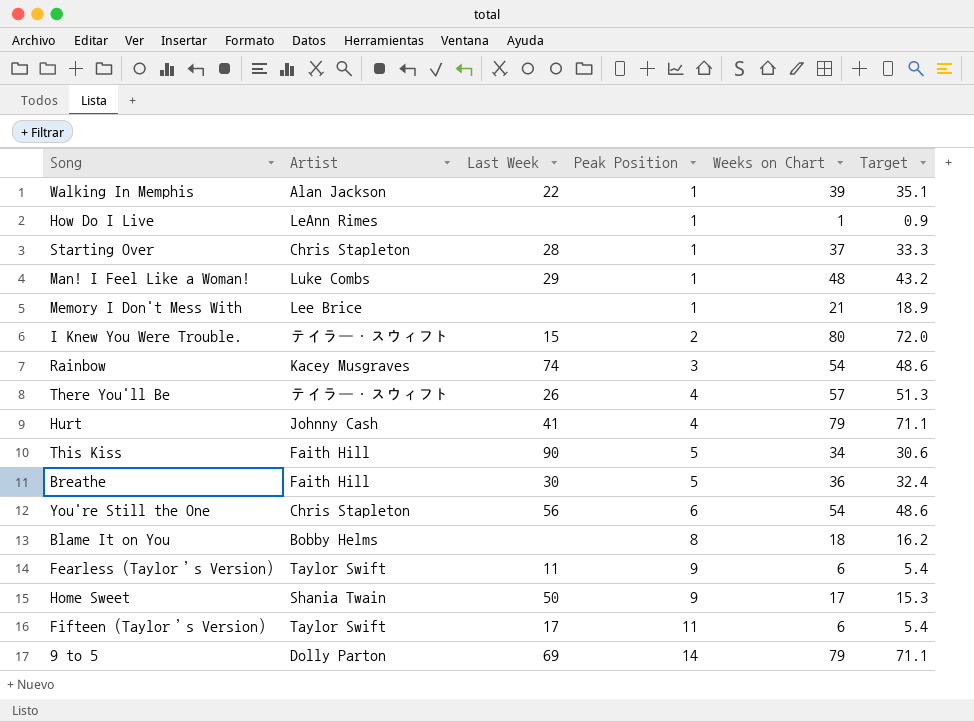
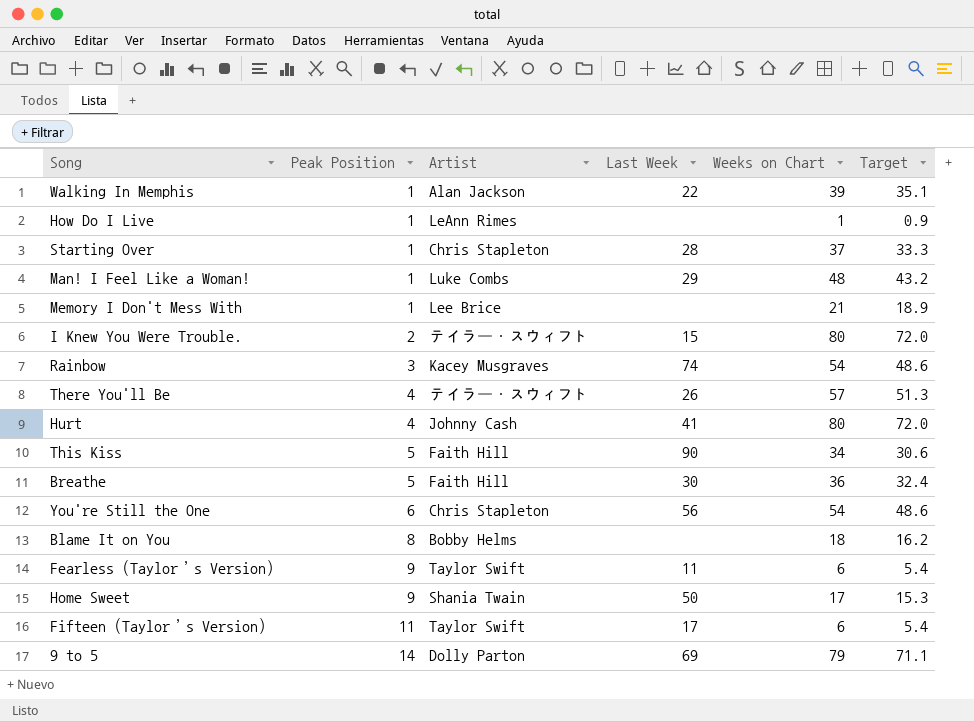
column Peak Position | position: 4 -> 2
Hurt | Weeks on Chart: 79 -> 80
Hurt | Target: 71.1 -> 72.0

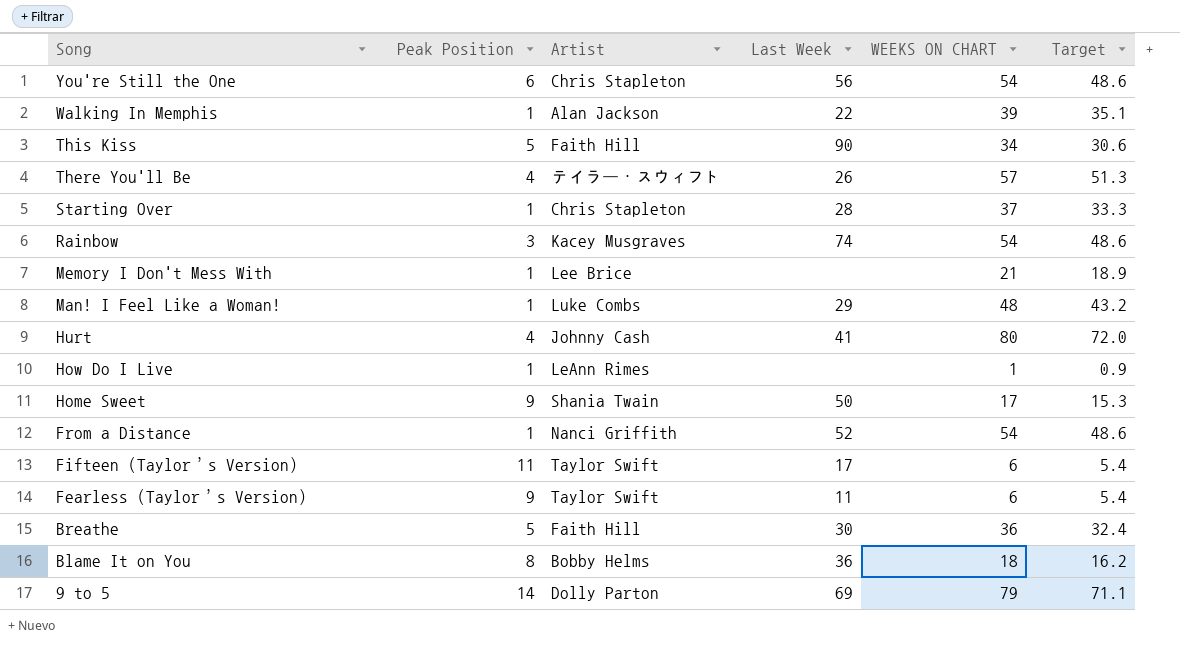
row order: Peak Position ascending -> Song descending
column name: Weeks on Chart -> WEEKS ON CHART
row I Knew You Were Trouble.: 2 | テイラー・スウィフト | 15 | 80 | 72.0 -> none
row From a Distance: none -> 1 | Nanci Griffith | 52 | 54 | 48.6
Blame It on You | Last Week: none -> 36

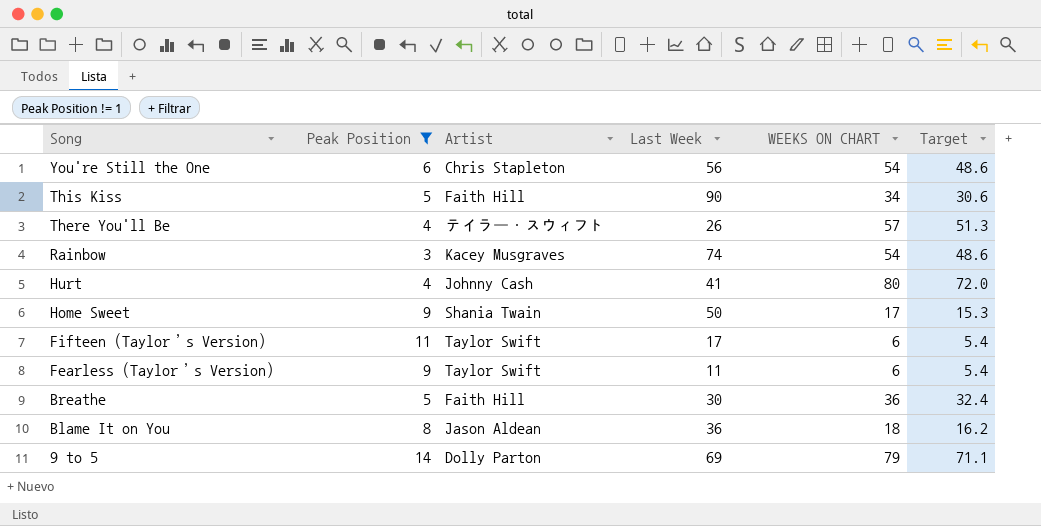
filter: none -> Peak Position != 1
Blame It on You | Artist: Bobby Helms -> Jason Aldean

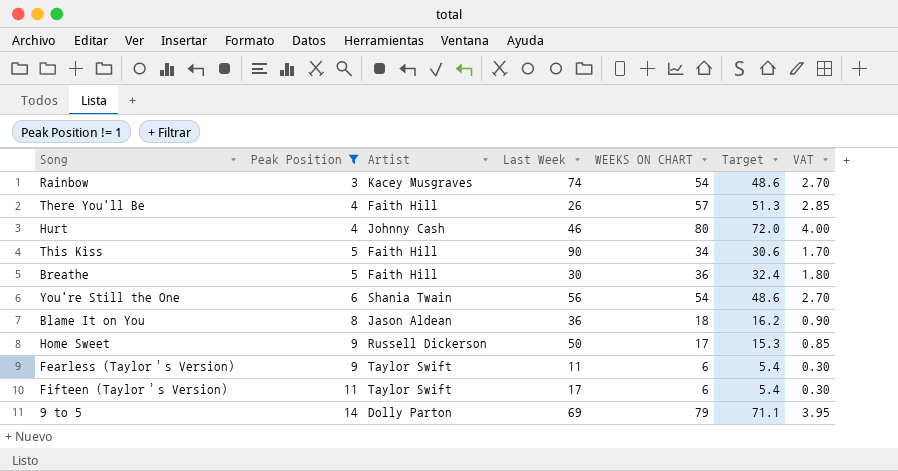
row order: Song descending -> Peak Position ascending
column VAT | formula: none -> [WEEKS ON CHART] * 0.05
There You'll Be | Artist: テイラー・スウィフト -> Faith Hill
Hurt | Last Week: 41 -> 46
You're Still the One | Artist: Chris Stapleton -> Shania Twain
Home Sweet | Artist: Shania Twain -> Russell Dickerson

